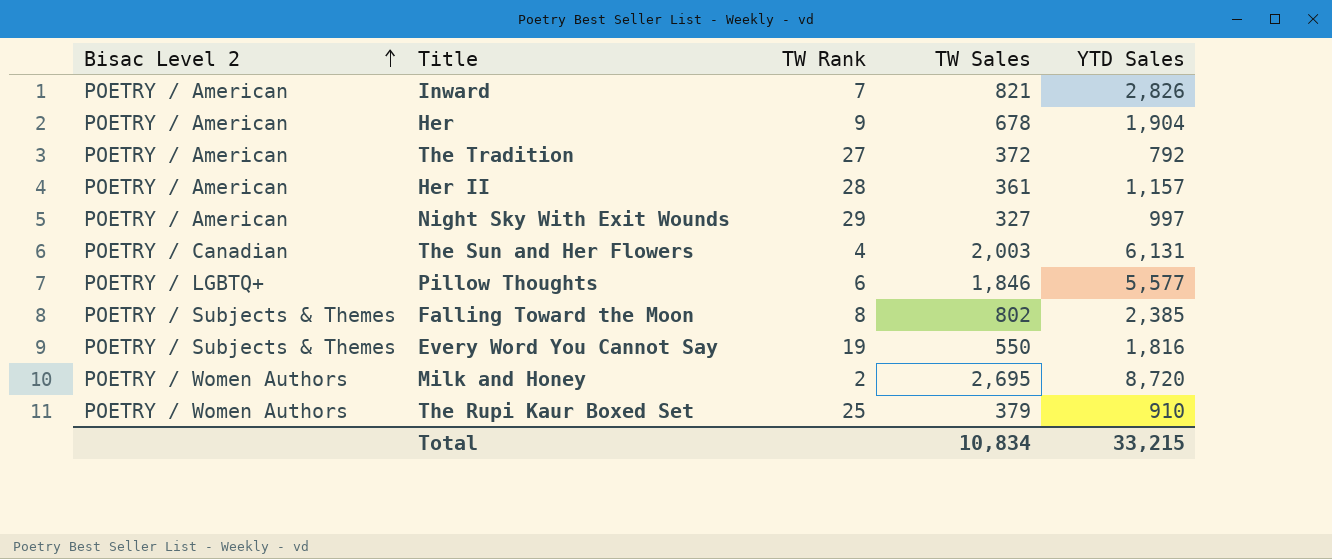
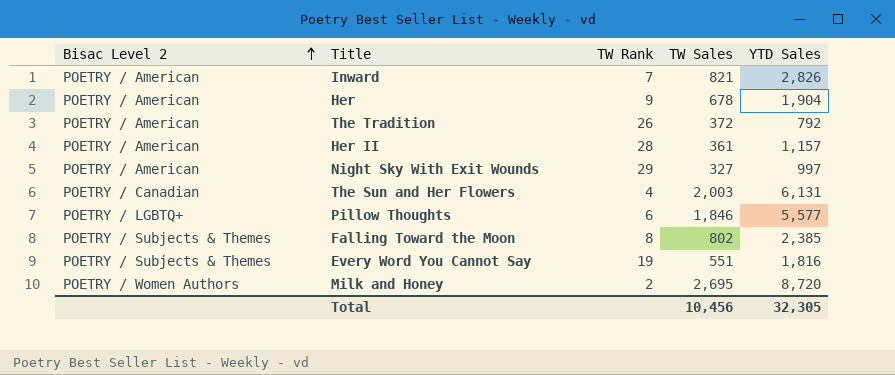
row The Rupi Kaur Boxed Set: POETRY / Women Authors | 25 | 379 | 910 -> none
The Tradition | TW Rank: 27 -> 26
Every Word You Cannot Say | TW Sales: 550 -> 551
Total | TW Sales: 10,834 -> 10,456
Total | YTD Sales: 33,215 -> 32,305

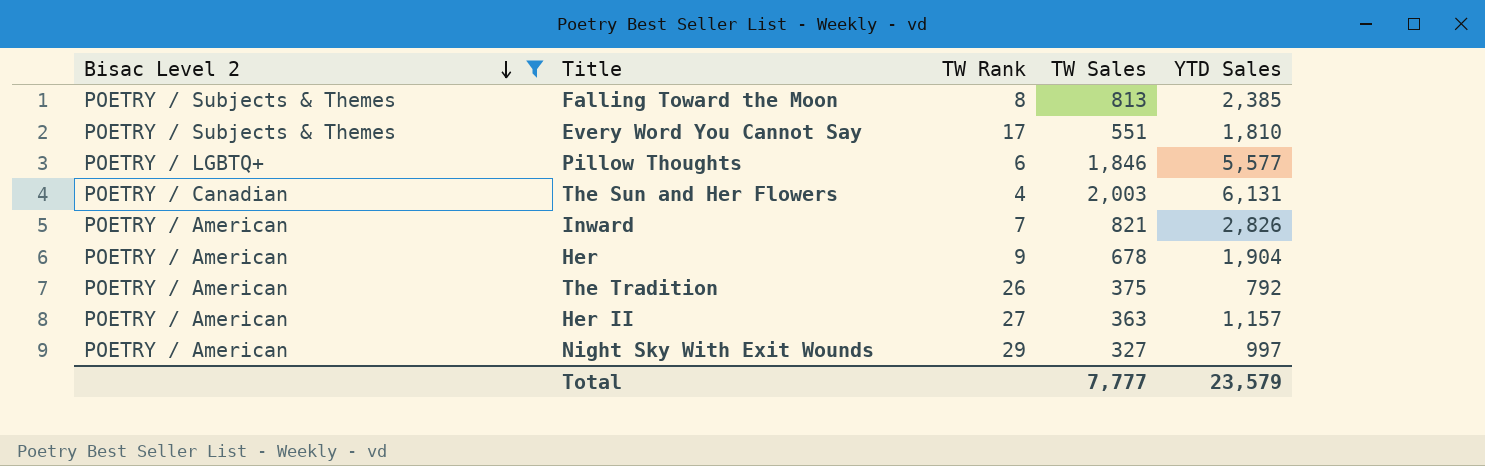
filter: none -> Bisac Level 2 != POETRY / Women Authors
row order: Bisac Level 2 ascending -> Bisac Level 2 descending
Falling Toward the Moon | TW Sales: 802 -> 813
Every Word You Cannot Say | TW Rank: 19 -> 17
Every Word You Cannot Say | YTD Sales: 1,816 -> 1,810
The Tradition | TW Sales: 372 -> 375
Her II | TW Rank: 28 -> 27
Her II | TW Sales: 361 -> 363
Total | TW Sales: 10,456 -> 7,777
Total | YTD Sales: 32,305 -> 23,579

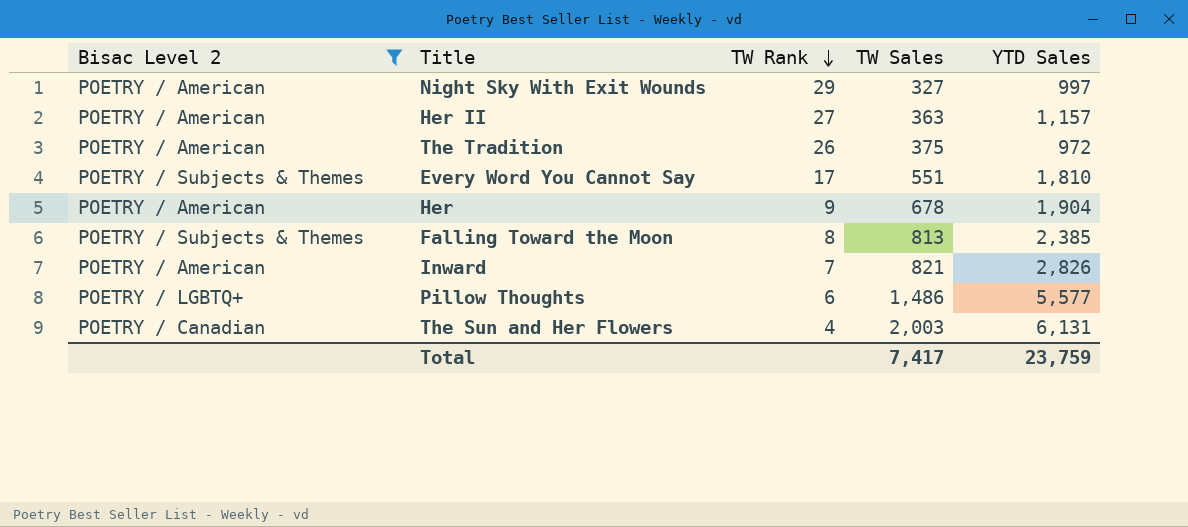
row order: Bisac Level 2 descending -> TW Rank descending
The Tradition | YTD Sales: 792 -> 972
Pillow Thoughts | TW Sales: 1,846 -> 1,486
Total | TW Sales: 7,777 -> 7,417
Total | YTD Sales: 23,579 -> 23,759

